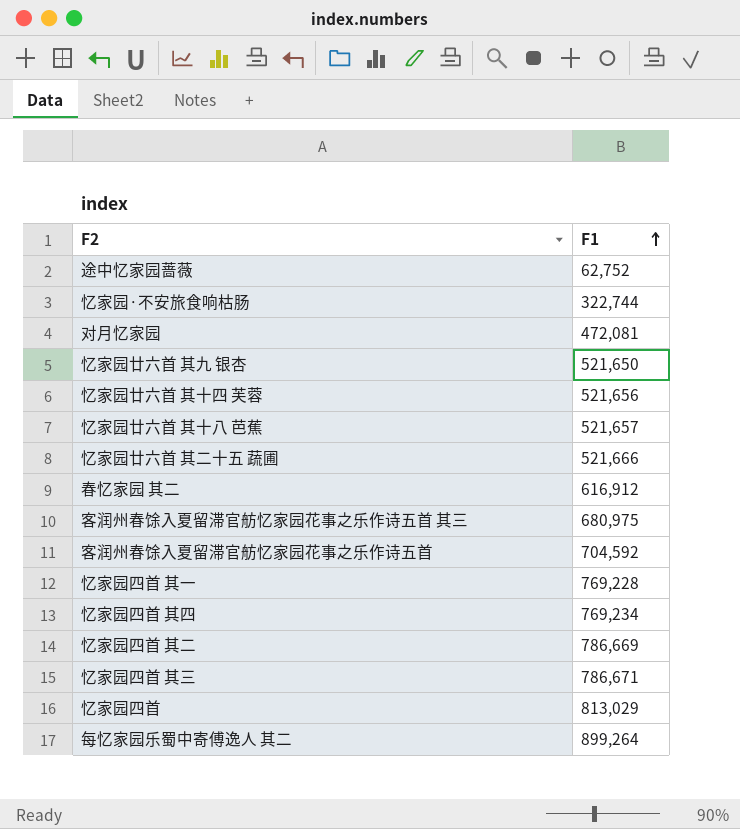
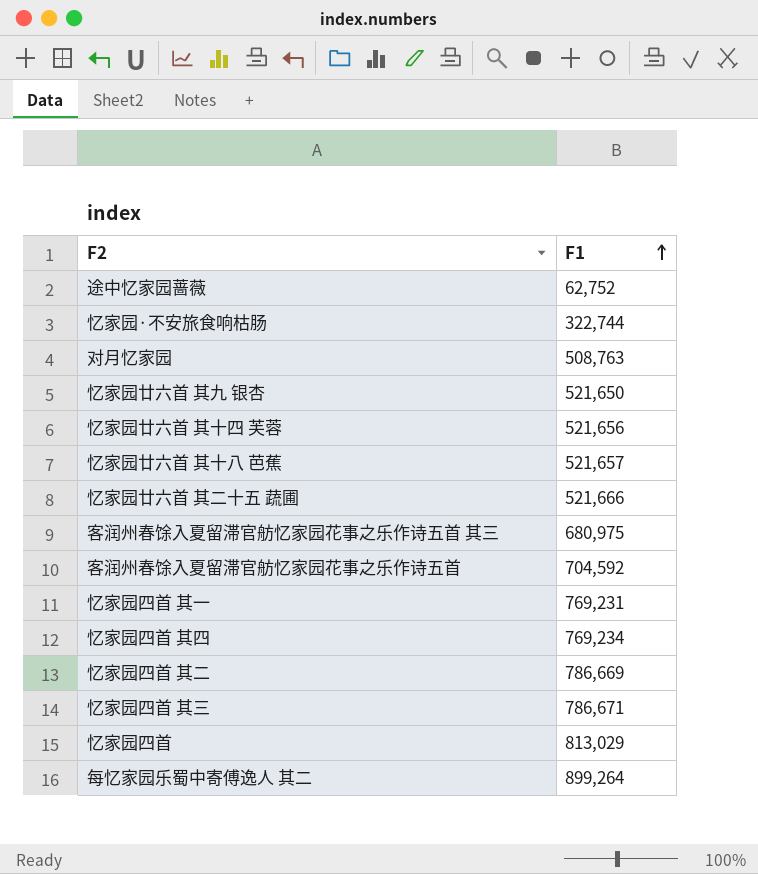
row 春忆家园 其二: 616,912 -> none
对月忆家园 | F1: 472,081 -> 508,763
忆家园四首 其一 | F1: 769,228 -> 769,231

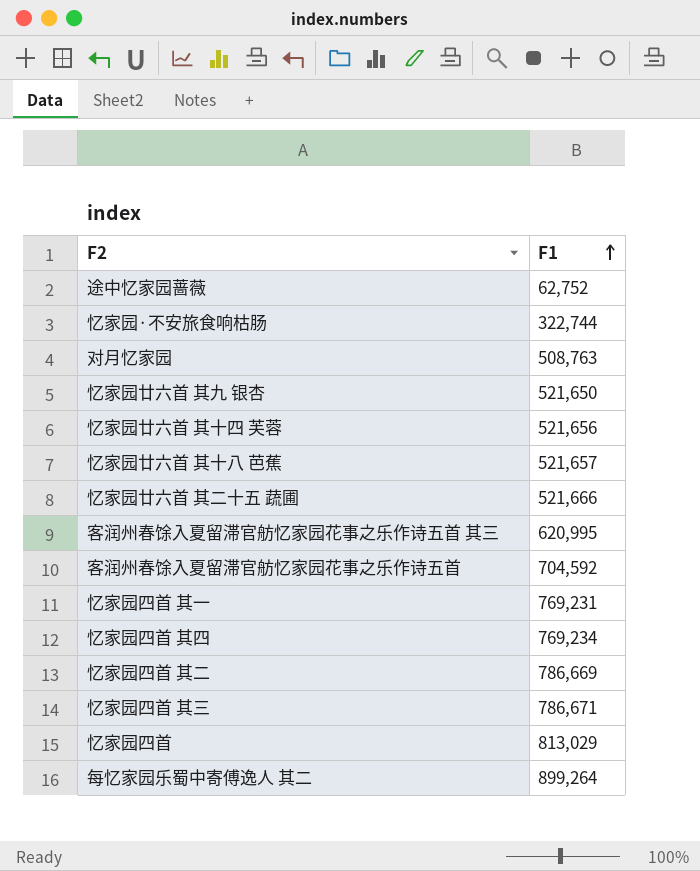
客润州春馀入夏留滞官舫忆家园花事之乐作诗五首 其三 | F1: 680,975 -> 620,995

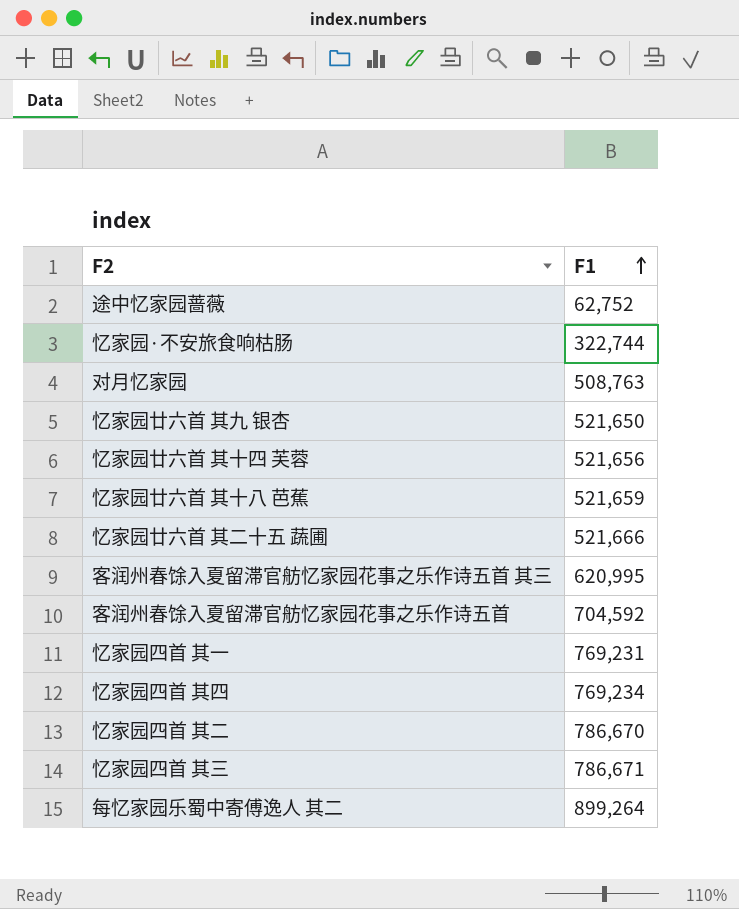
row 忆家园四首: 813,029 -> none
忆家园廿六首 其十八 芭蕉 | F1: 521,657 -> 521,659
忆家园四首 其二 | F1: 786,669 -> 786,670

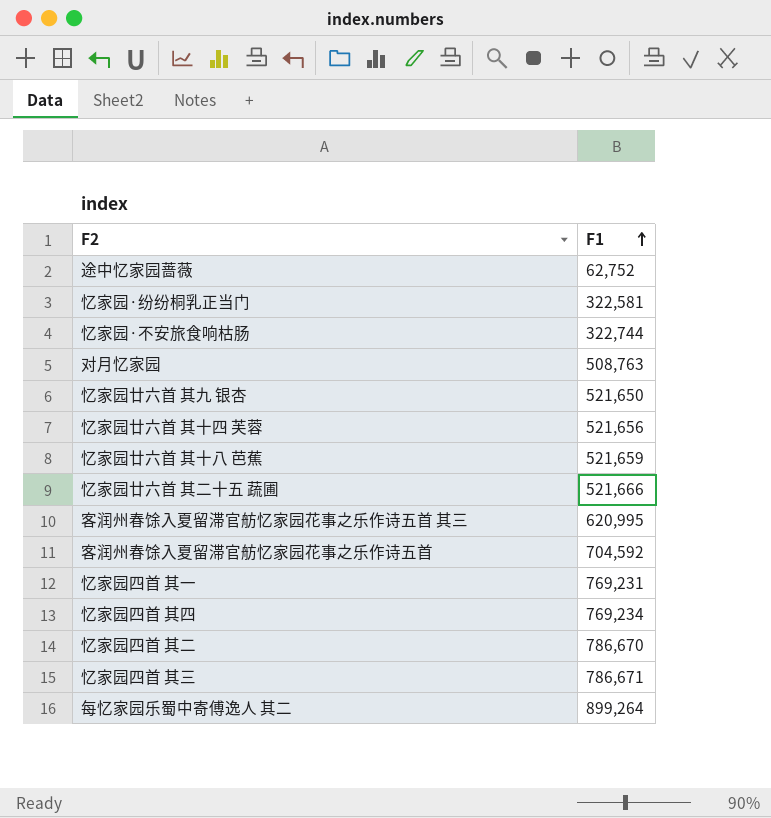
row 忆家园·纷纷桐乳正当门: none -> 322,581

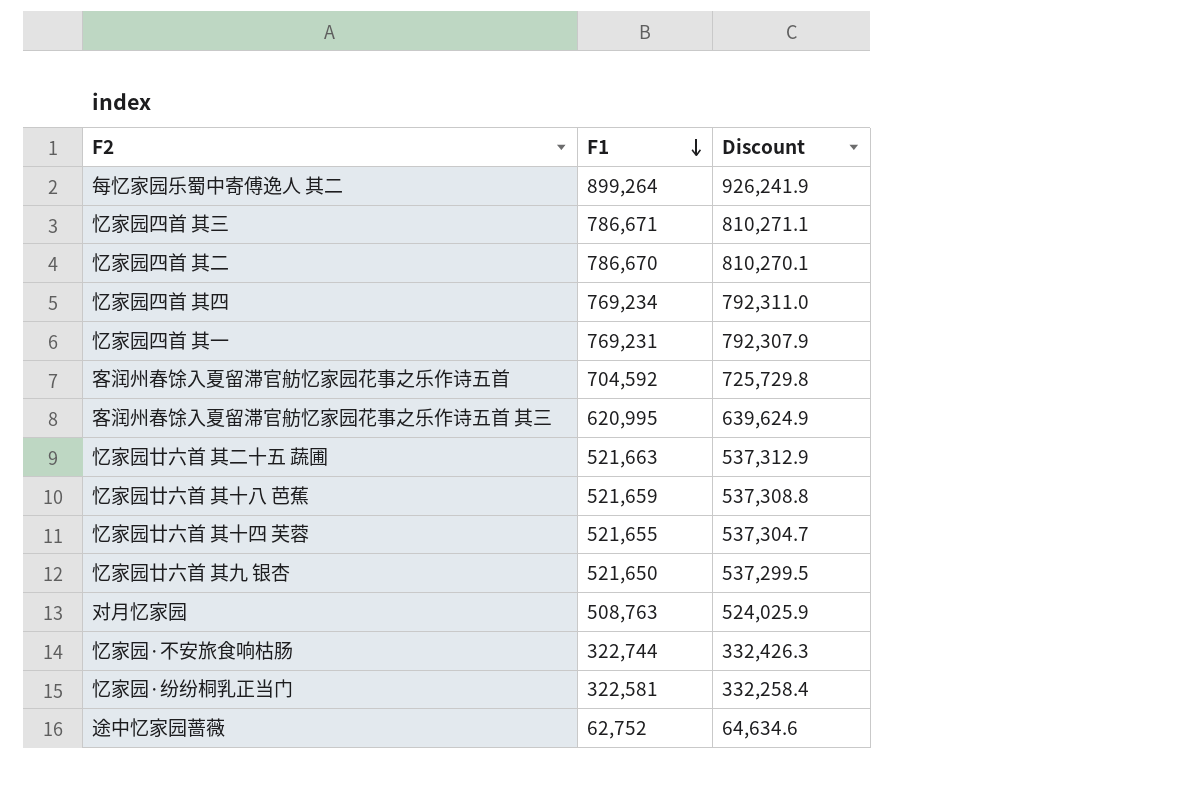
row order: F1 ascending -> F1 descending
column Discount | formula: none -> [F1] * 1.03
忆家园廿六首 其二十五 蔬圃 | F1: 521,666 -> 521,663
忆家园廿六首 其十四 芙蓉 | F1: 521,656 -> 521,655

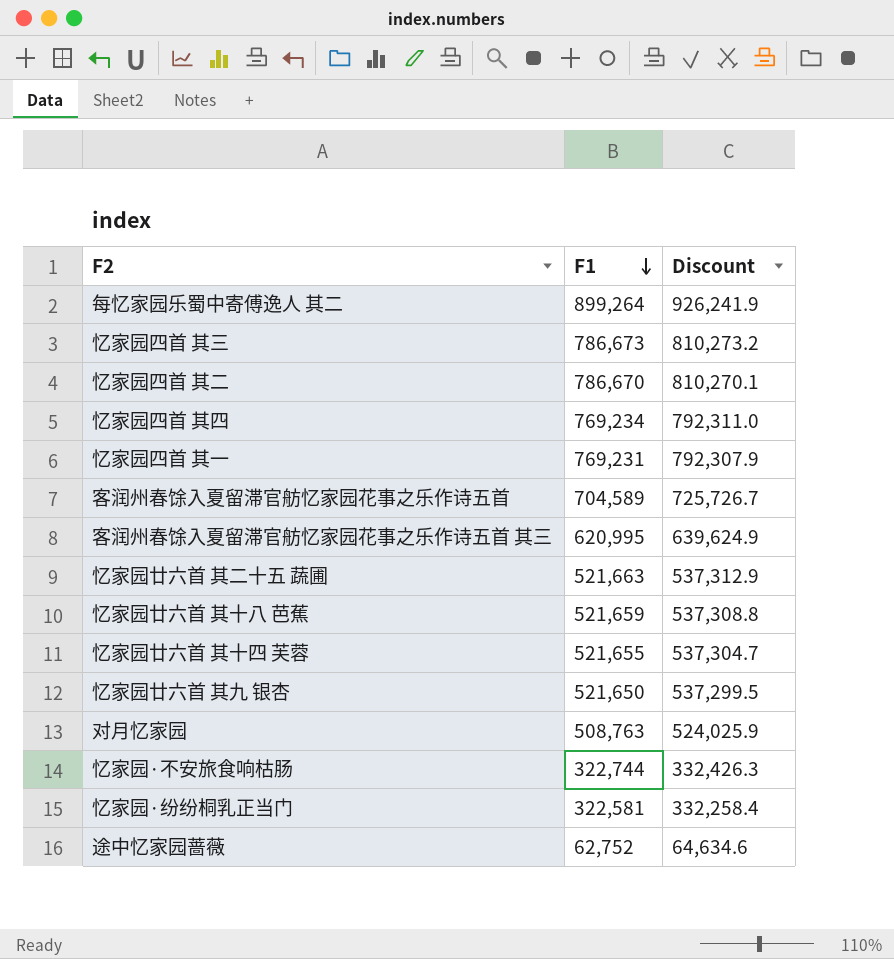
忆家园四首 其三 | F1: 786,671 -> 786,673
忆家园四首 其三 | Discount: 810,271.1 -> 810,273.2
客润州春馀入夏留滞官舫忆家园花事之乐作诗五首 | F1: 704,592 -> 704,589
客润州春馀入夏留滞官舫忆家园花事之乐作诗五首 | Discount: 725,729.8 -> 725,726.7

